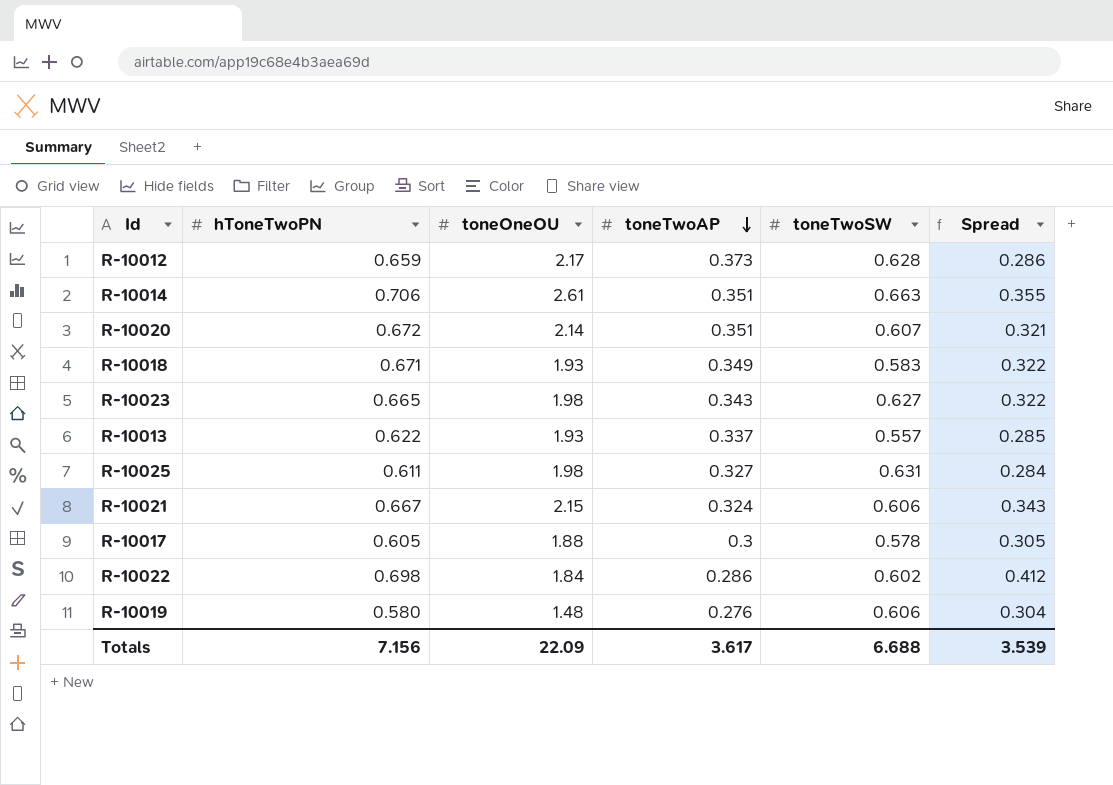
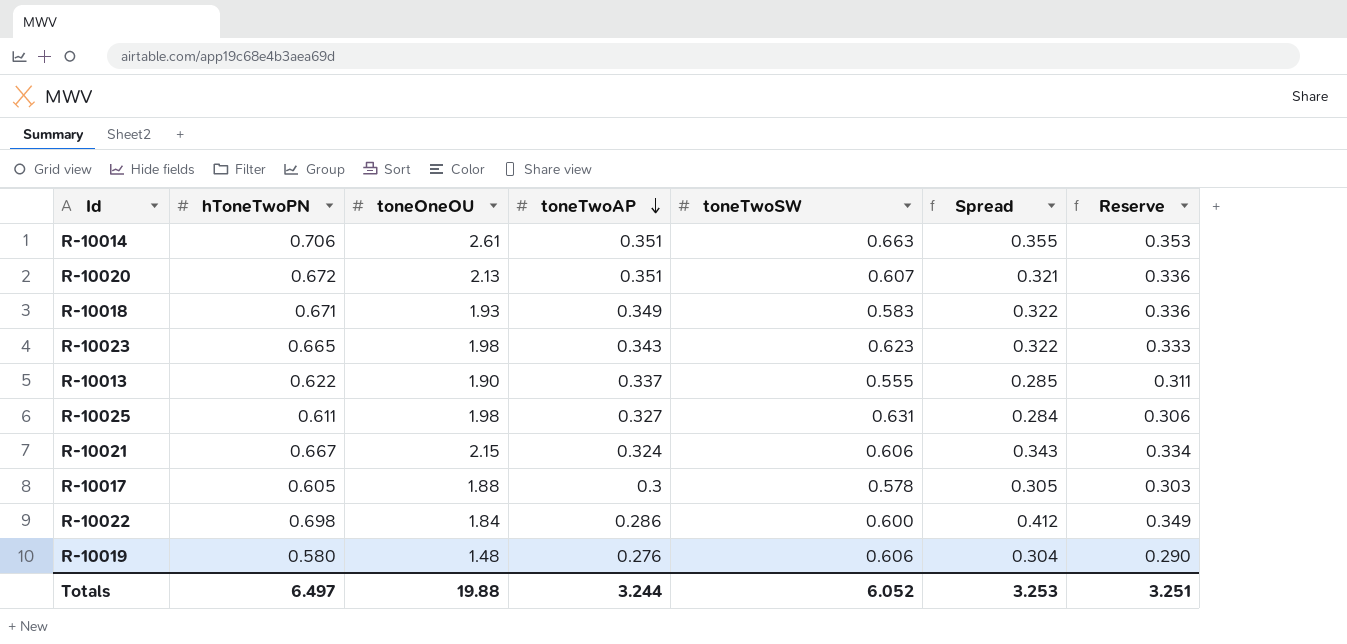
column Reserve | formula: none -> [hToneTwoPN] * 0.5
row R-10012: 0.659 | 2.17 | 0.373 | 0.628 | 0.286 -> none
R-10020 | toneOneOU: 2.14 -> 2.13
R-10023 | toneTwoSW: 0.627 -> 0.623
R-10013 | toneOneOU: 1.93 -> 1.90
R-10013 | toneTwoSW: 0.557 -> 0.555
R-10022 | toneTwoSW: 0.602 -> 0.600
Totals | hToneTwoPN: 7.156 -> 6.497
Totals | toneOneOU: 22.09 -> 19.88
Totals | toneTwoAP: 3.617 -> 3.244
Totals | toneTwoSW: 6.688 -> 6.052
Totals | Spread: 3.539 -> 3.253

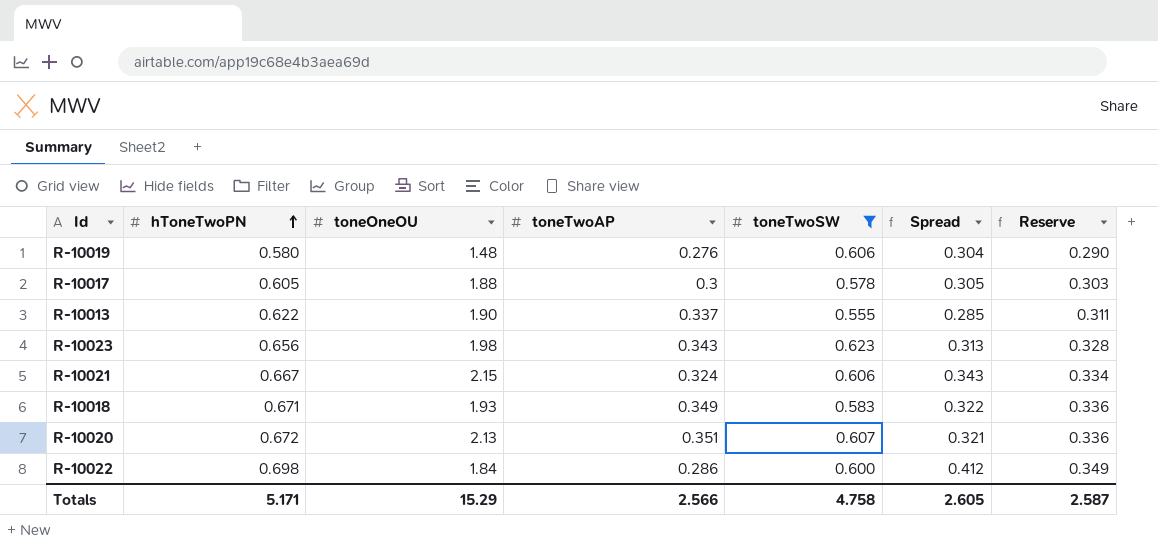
filter: none -> toneTwoSW <= 0.623
row order: toneTwoAP descending -> hToneTwoPN ascending
R-10023 | hToneTwoPN: 0.665 -> 0.656
R-10023 | Spread: 0.322 -> 0.313
R-10023 | Reserve: 0.333 -> 0.328
Totals | hToneTwoPN: 6.497 -> 5.171
Totals | toneOneOU: 19.88 -> 15.29
Totals | toneTwoAP: 3.244 -> 2.566
Totals | toneTwoSW: 6.052 -> 4.758
Totals | Spread: 3.253 -> 2.605
Totals | Reserve: 3.251 -> 2.587

